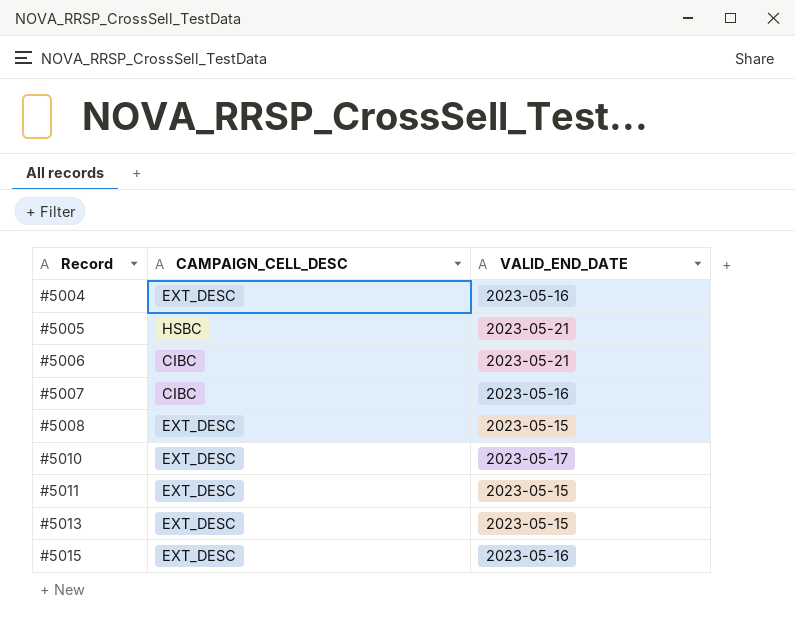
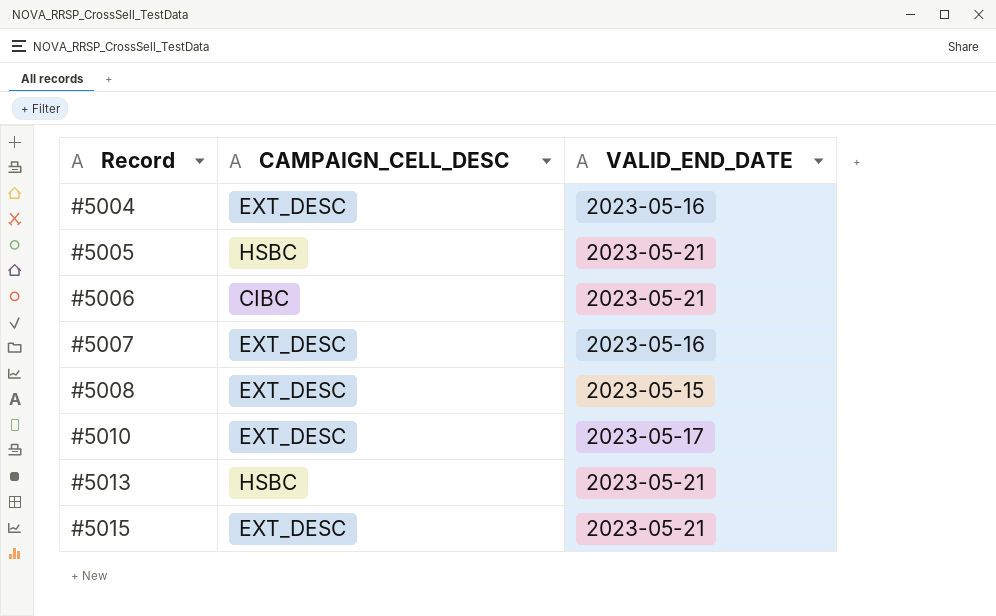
row #5011: EXT_DESC | 2023-05-15 -> none
#5007 | CAMPAIGN_CELL_DESC: CIBC -> EXT_DESC
#5013 | CAMPAIGN_CELL_DESC: EXT_DESC -> HSBC
#5013 | VALID_END_DATE: 2023-05-15 -> 2023-05-21
#5015 | VALID_END_DATE: 2023-05-16 -> 2023-05-21

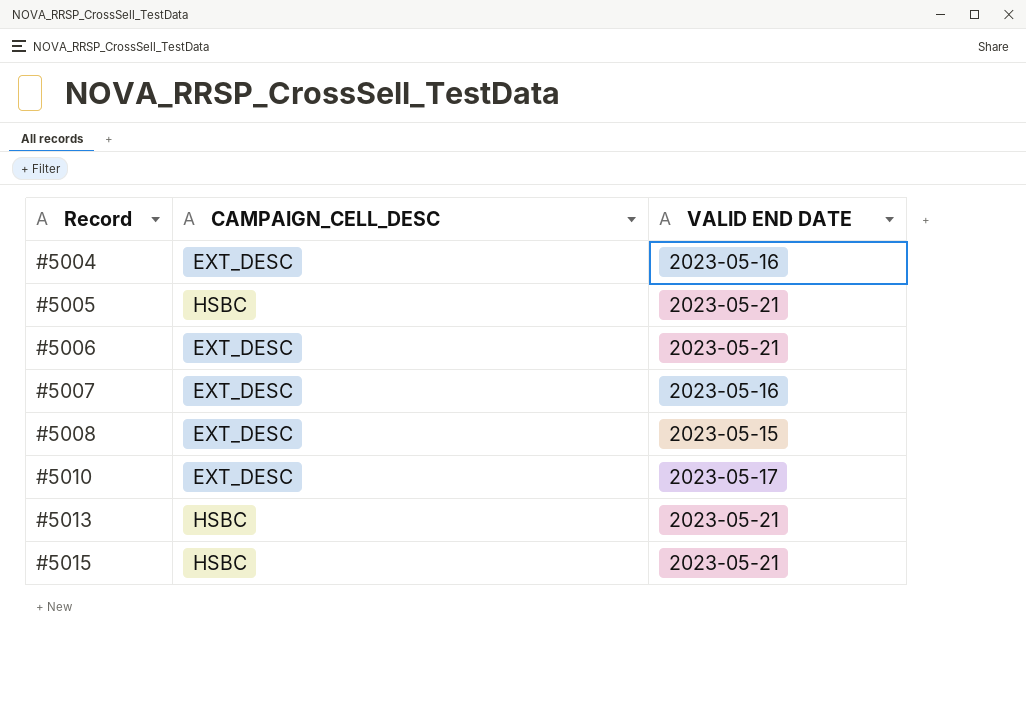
column name: VALID_END_DATE -> VALID END DATE
#5006 | CAMPAIGN_CELL_DESC: CIBC -> EXT_DESC
#5015 | CAMPAIGN_CELL_DESC: EXT_DESC -> HSBC

